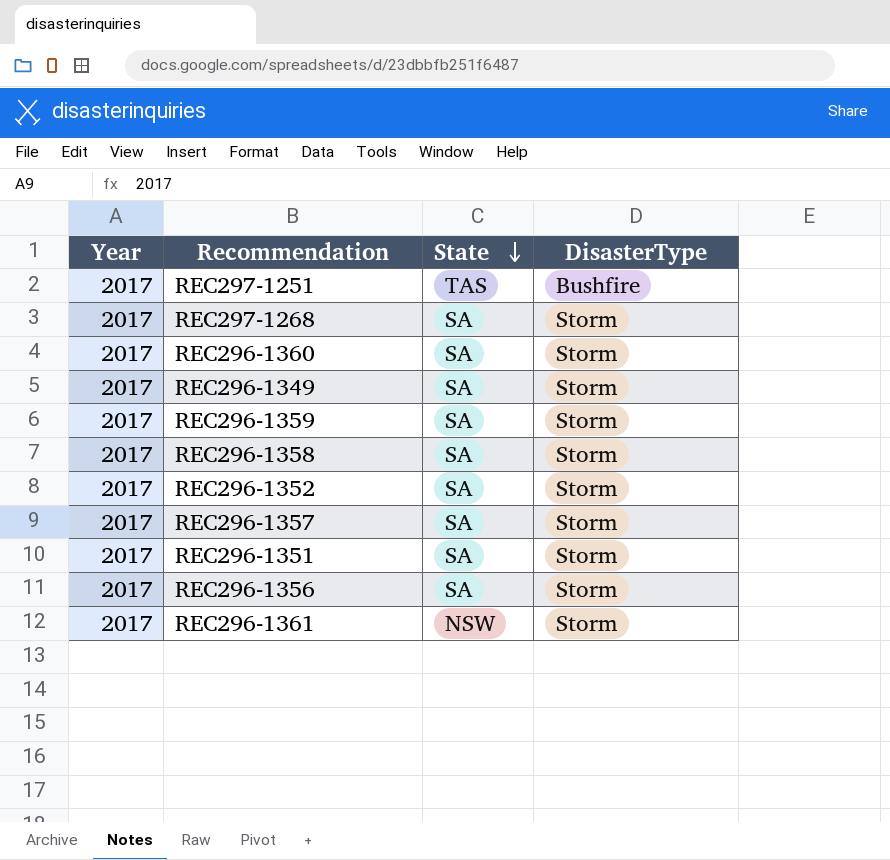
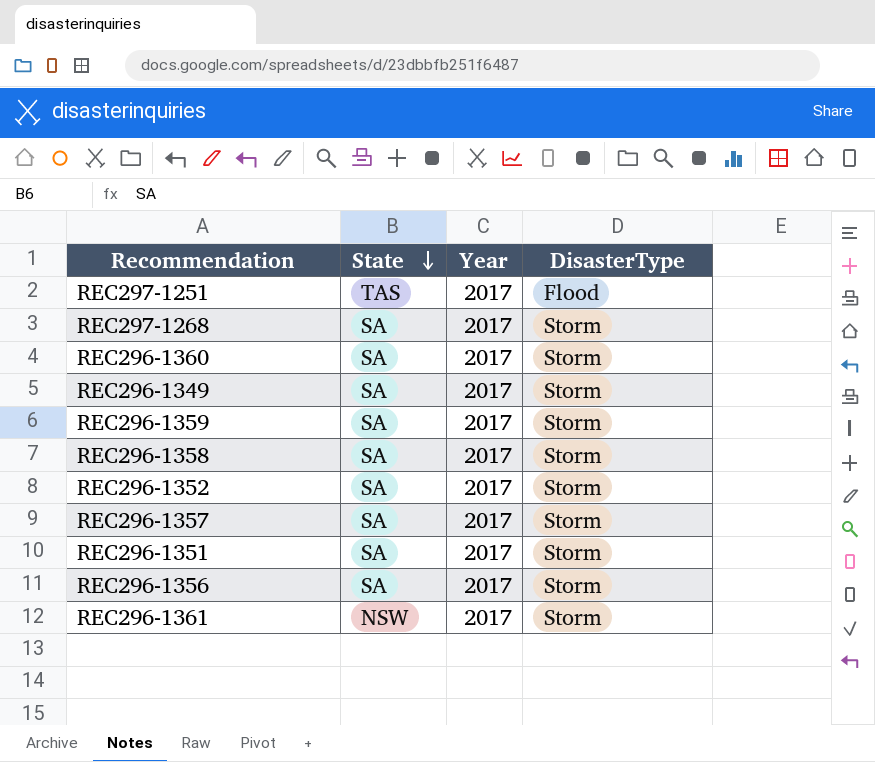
column Year | position: 1 -> 3
REC297-1251 | DisasterType: Bushfire -> Flood

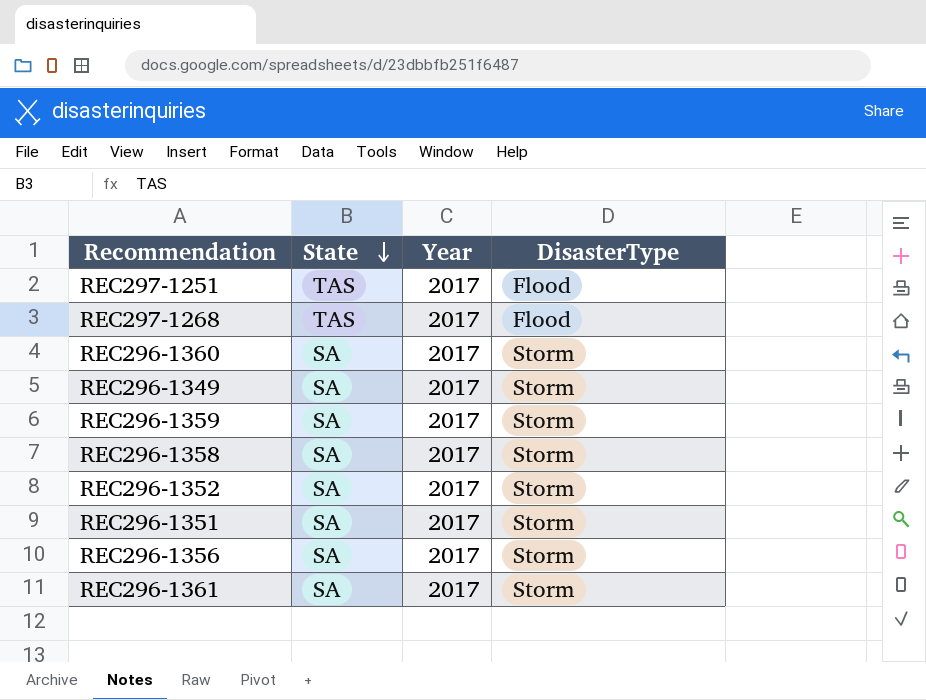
row REC296-1357: SA | 2017 | Storm -> none
REC297-1268 | State: SA -> TAS
REC297-1268 | DisasterType: Storm -> Flood
REC296-1361 | State: NSW -> SA

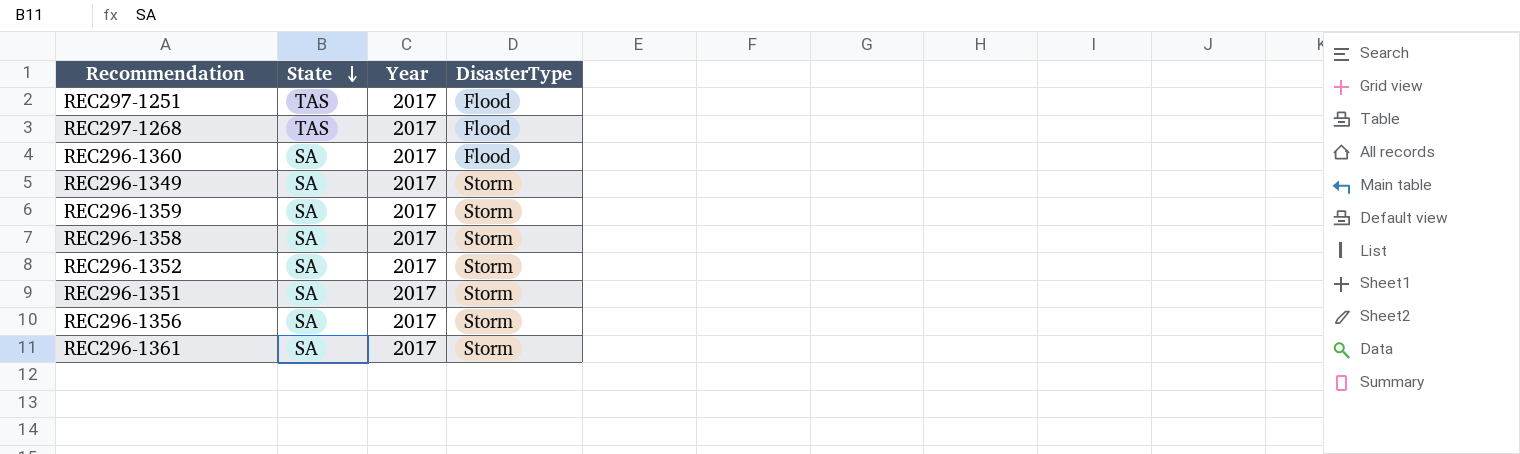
REC296-1360 | DisasterType: Storm -> Flood

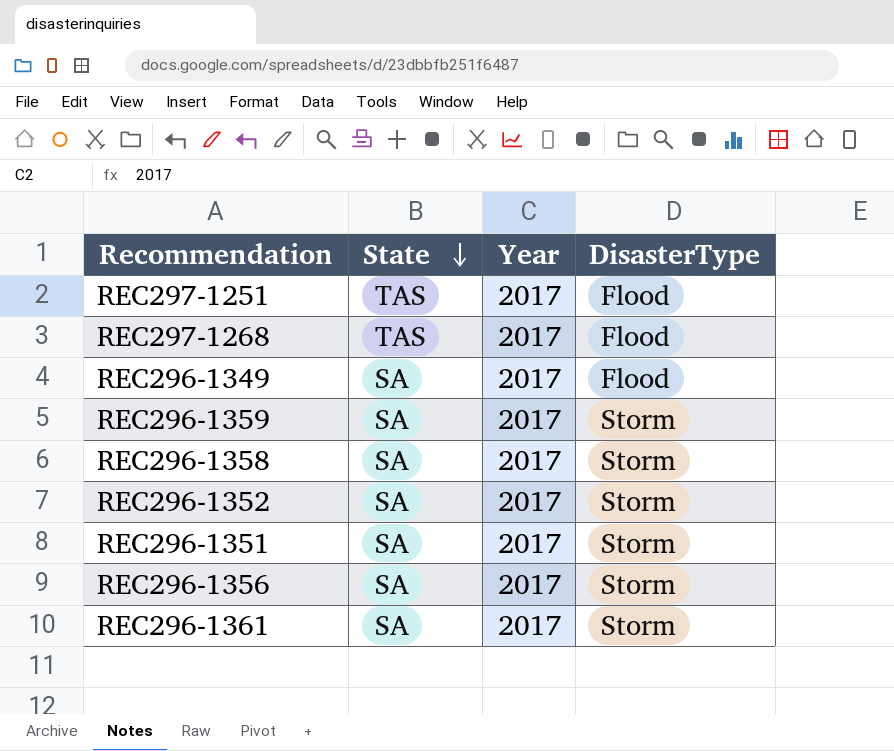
row REC296-1360: SA | 2017 | Flood -> none
REC296-1349 | DisasterType: Storm -> Flood

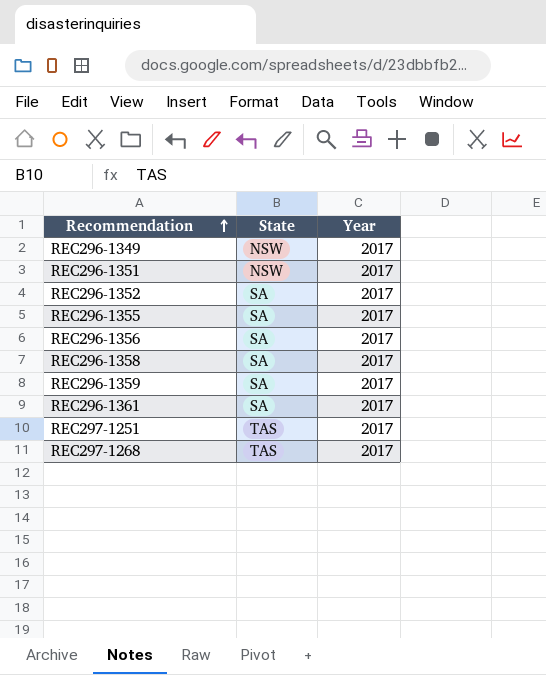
row order: State descending -> Recommendation ascending
column DisasterType | position: 4 -> none
REC296-1349 | State: SA -> NSW
REC296-1351 | State: SA -> NSW
row REC296-1355: none -> SA | 2017

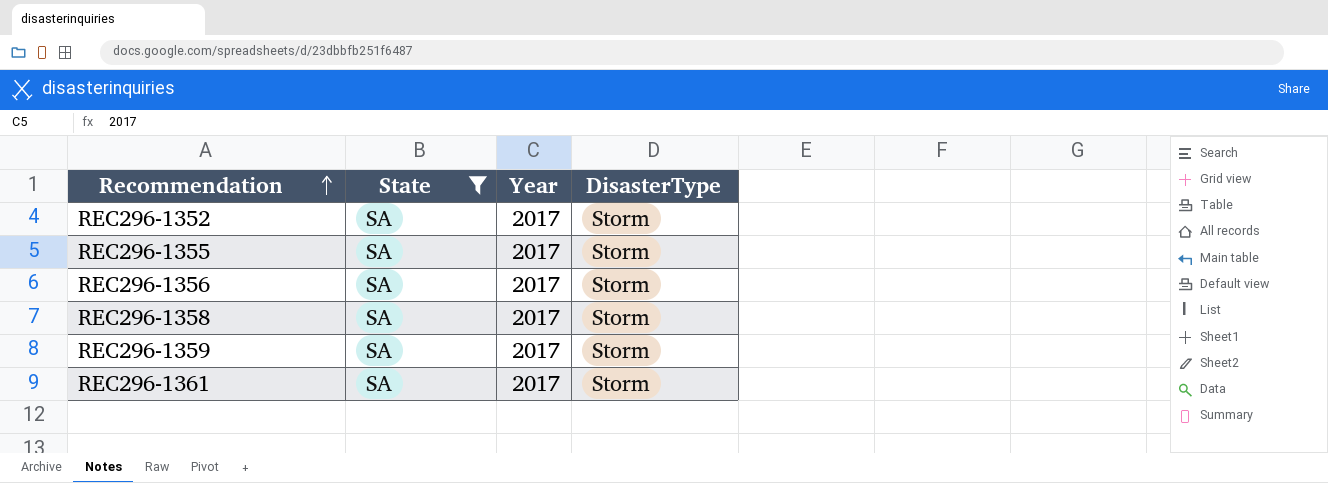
filter: none -> State = SA
column DisasterType | position: none -> 4

